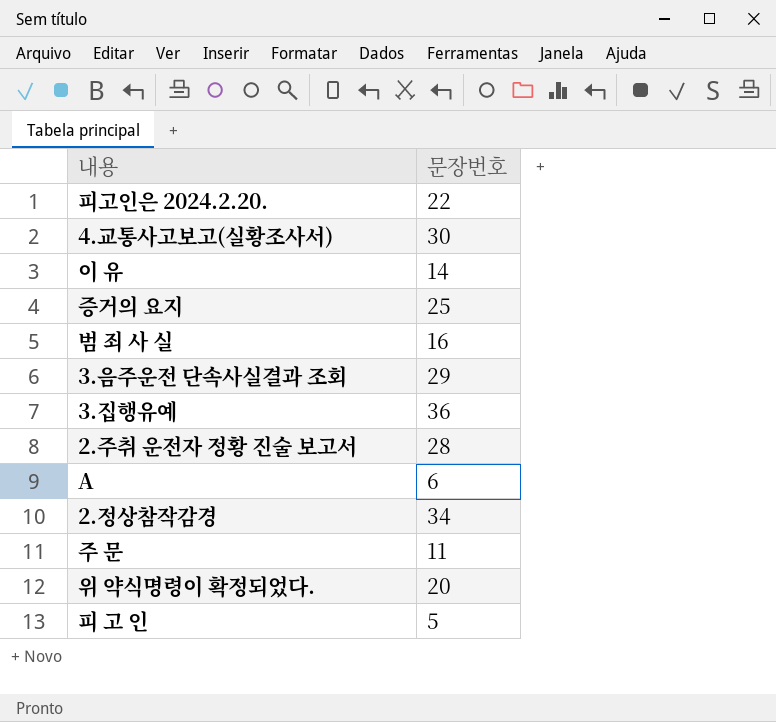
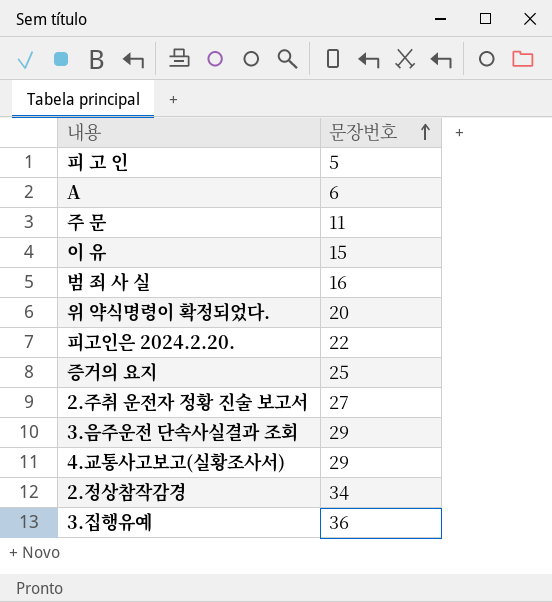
row order: none -> 문장번호 ascending
이 유 | 문장번호: 14 -> 15
2.주취 운전자 정황 진술 보고서 | 문장번호: 28 -> 27
4.교통사고보고(실황조사서) | 문장번호: 30 -> 29

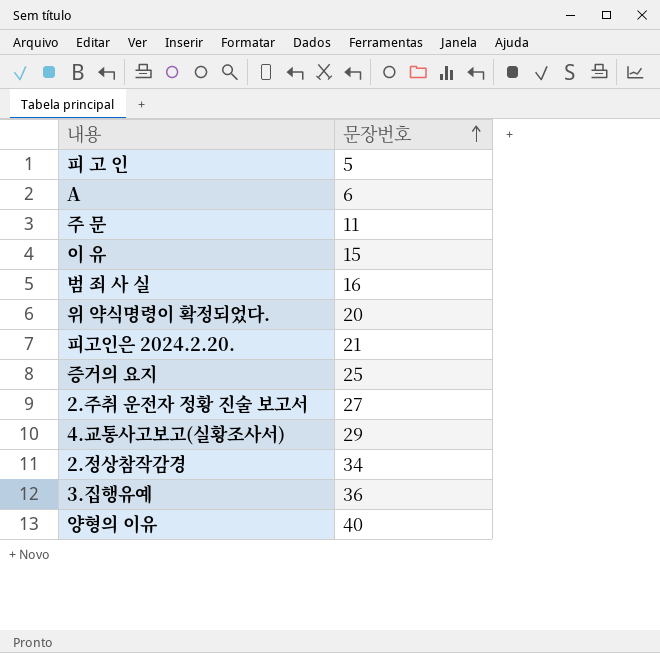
row 3.음주운전 단속사실결과 조회: 29 -> none
피고인은 2024.2.20. | 문장번호: 22 -> 21
row 양형의 이유: none -> 40

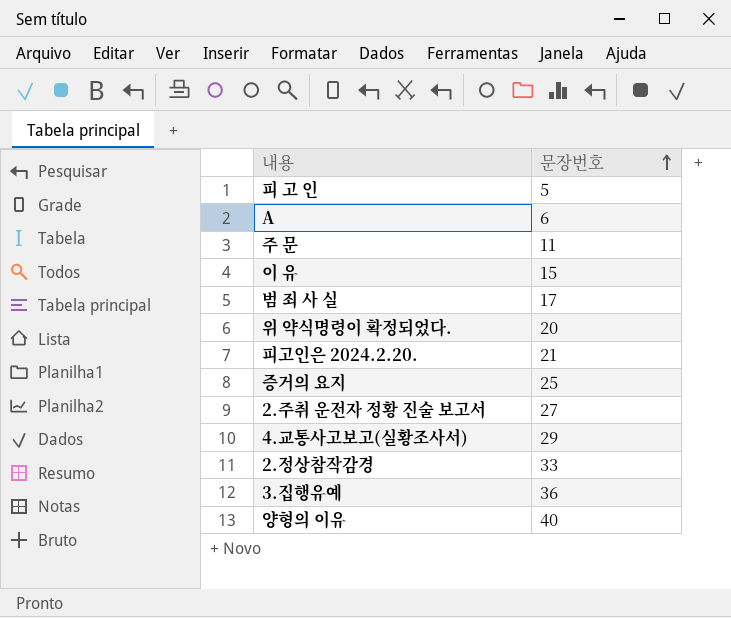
범 죄 사 실 | 문장번호: 16 -> 17
2.정상참작감경 | 문장번호: 34 -> 33

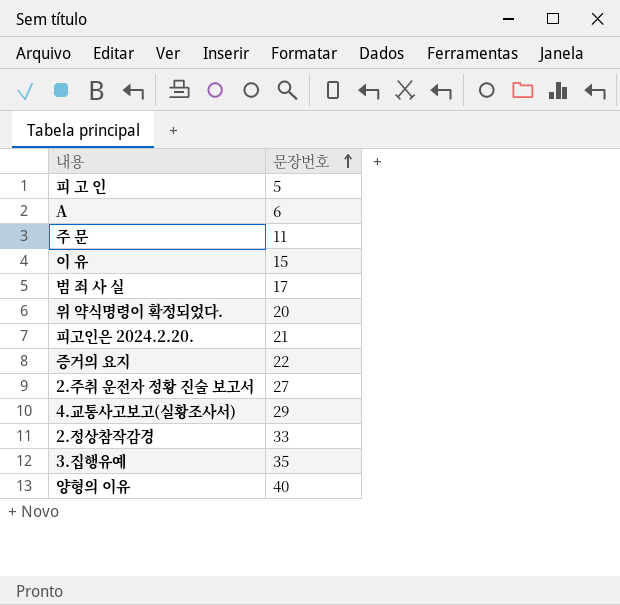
증거의 요지 | 문장번호: 25 -> 22
3.집행유예 | 문장번호: 36 -> 35

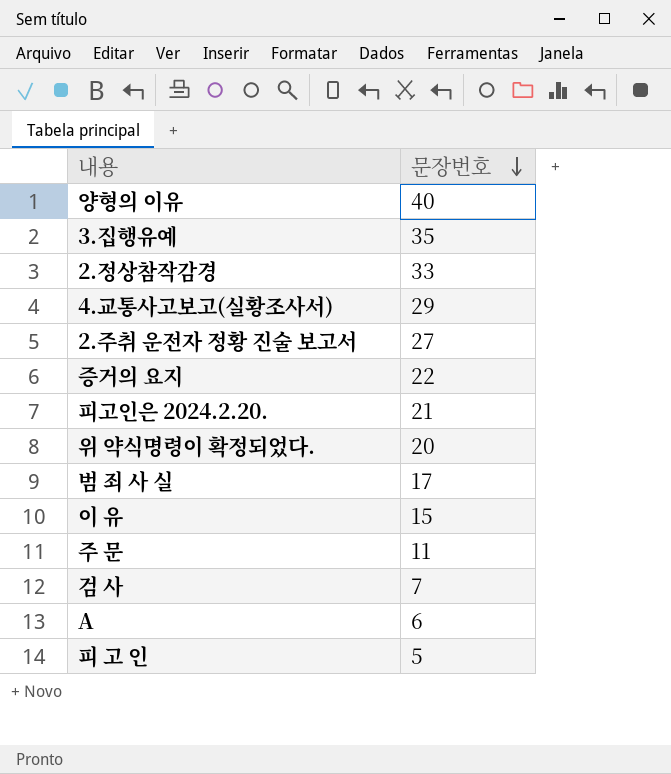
row order: 문장번호 ascending -> 문장번호 descending
row 검 사: none -> 7

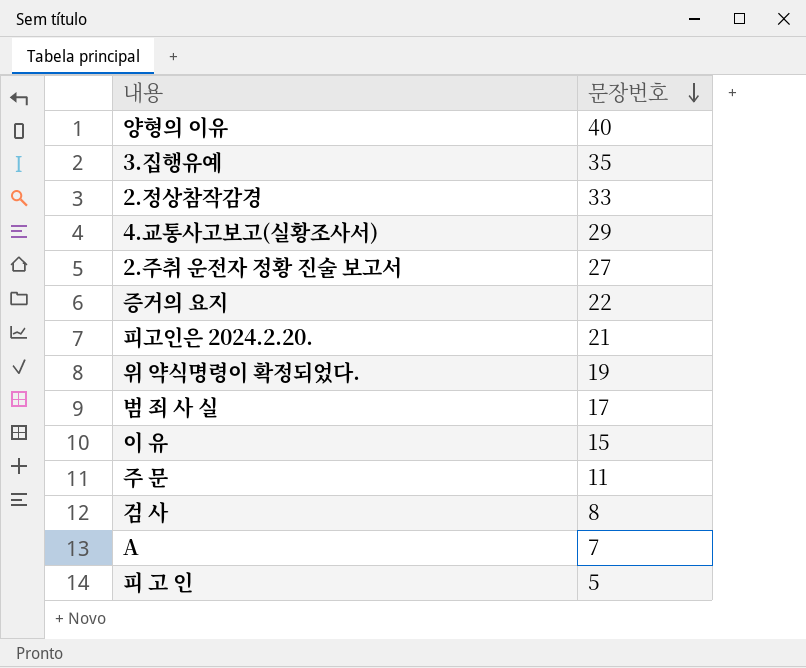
위 약식명령이 확정되었다. | 문장번호: 20 -> 19
검 사 | 문장번호: 7 -> 8
A | 문장번호: 6 -> 7

